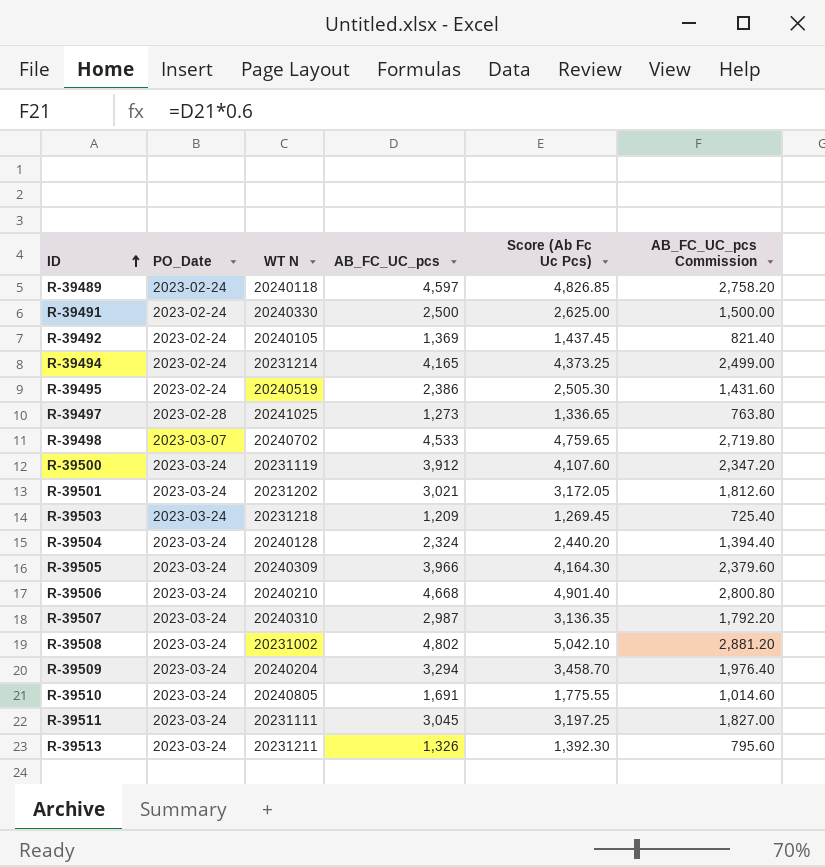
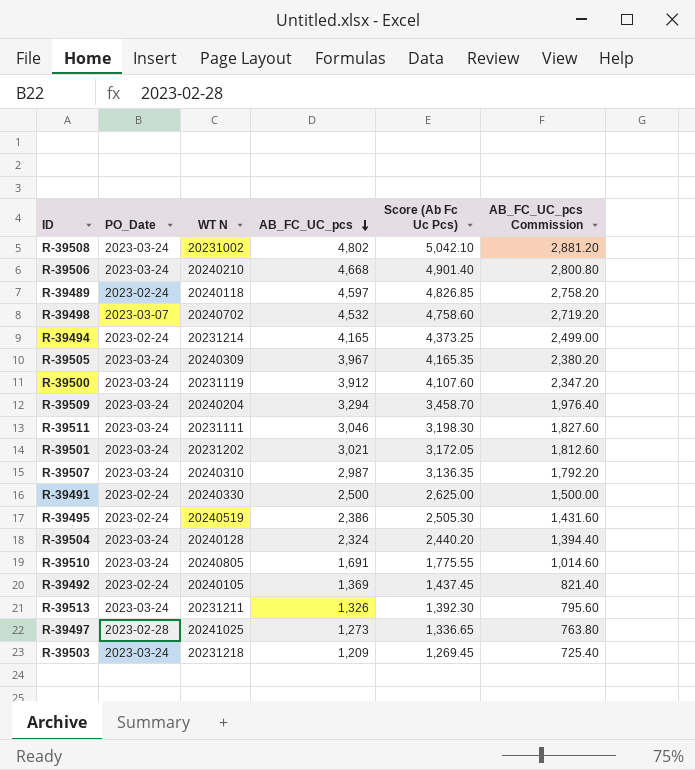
row order: ID ascending -> AB_FC_UC_pcs descending
R-39498 | AB_FC_UC_pcs: 4,533 -> 4,532
R-39498 | Score (Ab Fc Uc Pcs): 4,759.65 -> 4,758.60
R-39498 | AB_FC_UC_pcs Commission: 2,719.80 -> 2,719.20
R-39505 | AB_FC_UC_pcs: 3,966 -> 3,967
R-39505 | Score (Ab Fc Uc Pcs): 4,164.30 -> 4,165.35
R-39505 | AB_FC_UC_pcs Commission: 2,379.60 -> 2,380.20
R-39511 | AB_FC_UC_pcs: 3,045 -> 3,046
R-39511 | Score (Ab Fc Uc Pcs): 3,197.25 -> 3,198.30
R-39511 | AB_FC_UC_pcs Commission: 1,827.00 -> 1,827.60

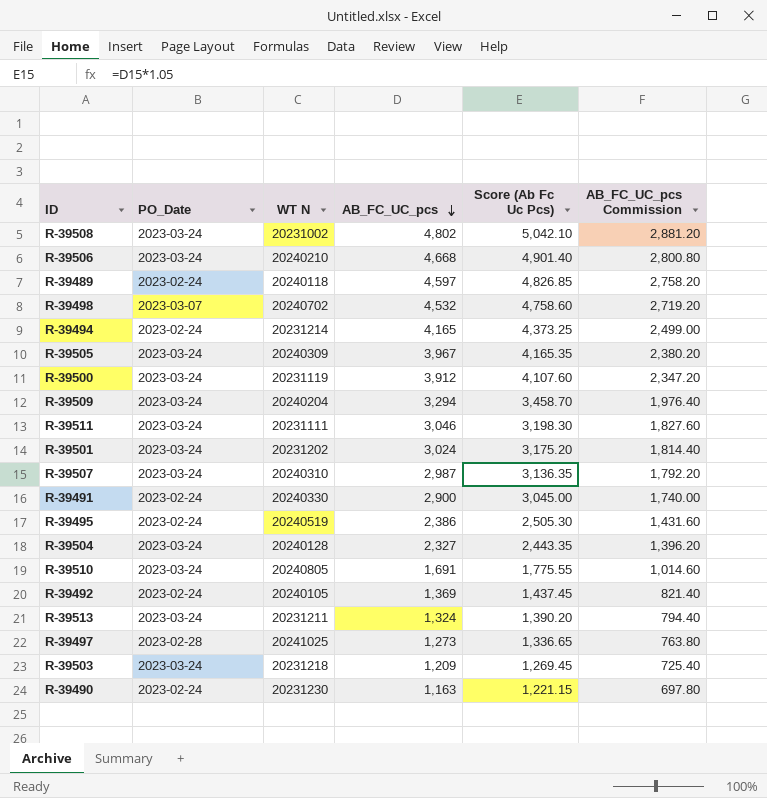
R-39501 | AB_FC_UC_pcs: 3,021 -> 3,024
R-39501 | Score (Ab Fc Uc Pcs): 3,172.05 -> 3,175.20
R-39501 | AB_FC_UC_pcs Commission: 1,812.60 -> 1,814.40
R-39491 | AB_FC_UC_pcs: 2,500 -> 2,900
R-39491 | Score (Ab Fc Uc Pcs): 2,625.00 -> 3,045.00
R-39491 | AB_FC_UC_pcs Commission: 1,500.00 -> 1,740.00
R-39504 | AB_FC_UC_pcs: 2,324 -> 2,327
R-39504 | Score (Ab Fc Uc Pcs): 2,440.20 -> 2,443.35
R-39504 | AB_FC_UC_pcs Commission: 1,394.40 -> 1,396.20
R-39513 | AB_FC_UC_pcs: 1,326 -> 1,324
R-39513 | Score (Ab Fc Uc Pcs): 1,392.30 -> 1,390.20
R-39513 | AB_FC_UC_pcs Commission: 795.60 -> 794.40
row R-39490: none -> 2023-02-24 | 20231230 | 1,163 | 1,221.15 | 697.80

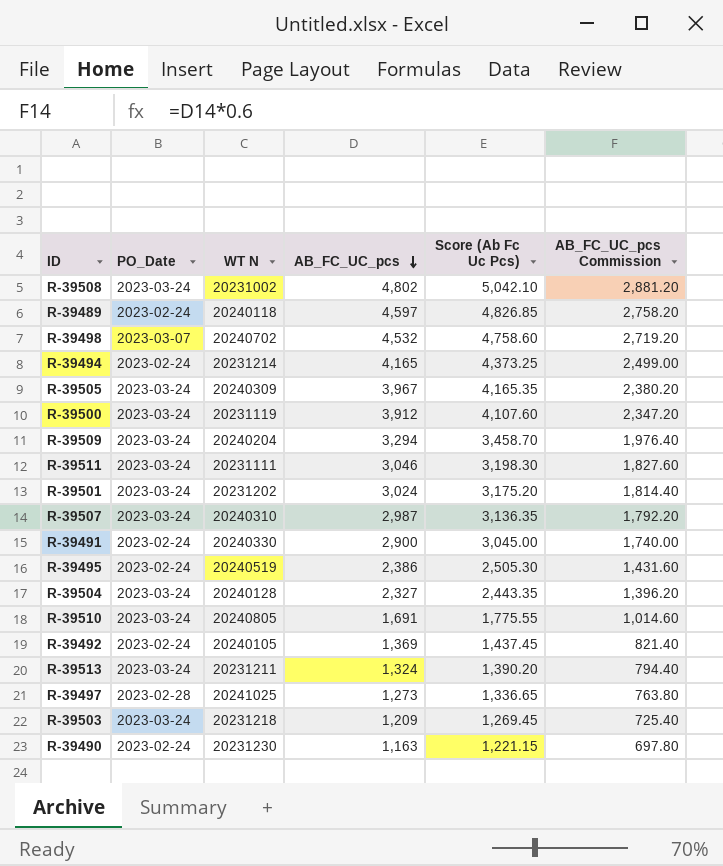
row R-39506: 2023-03-24 | 20240210 | 4,668 | 4,901.40 | 2,800.80 -> none

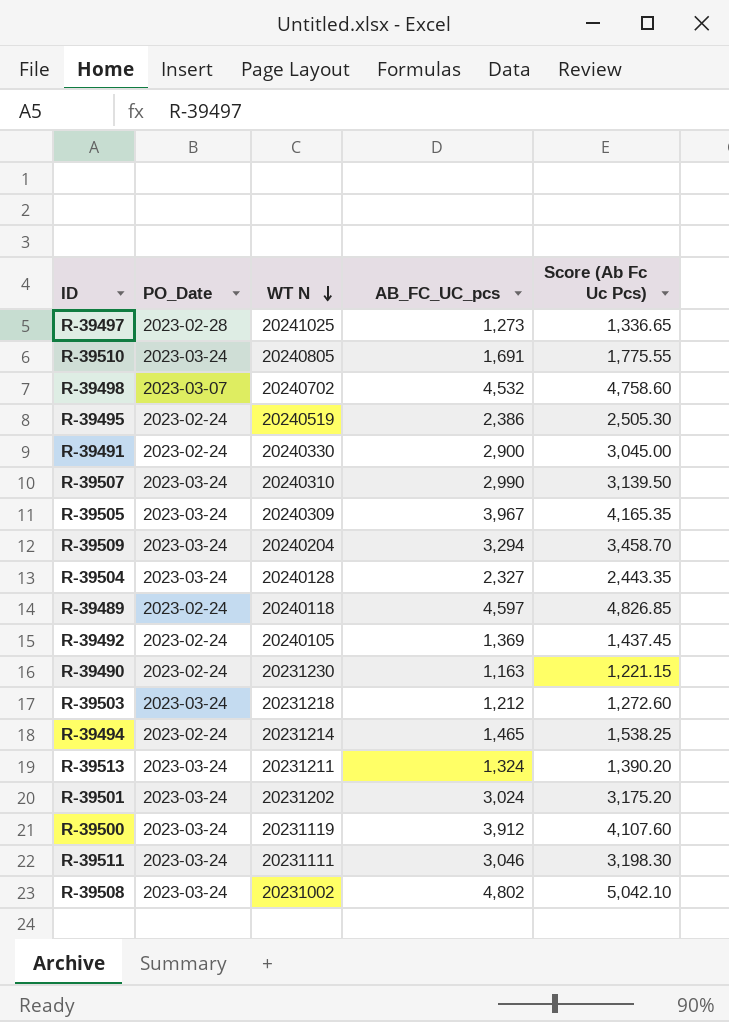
row order: AB_FC_UC_pcs descending -> WT N descending
column AB_FC_UC_pcs Commission | formula: [AB_FC_UC_pcs] * 0.6 -> none
R-39507 | AB_FC_UC_pcs: 2,987 -> 2,990
R-39507 | Score (Ab Fc Uc Pcs): 3,136.35 -> 3,139.50
R-39503 | AB_FC_UC_pcs: 1,209 -> 1,212
R-39503 | Score (Ab Fc Uc Pcs): 1,269.45 -> 1,272.60
R-39494 | AB_FC_UC_pcs: 4,165 -> 1,465
R-39494 | Score (Ab Fc Uc Pcs): 4,373.25 -> 1,538.25

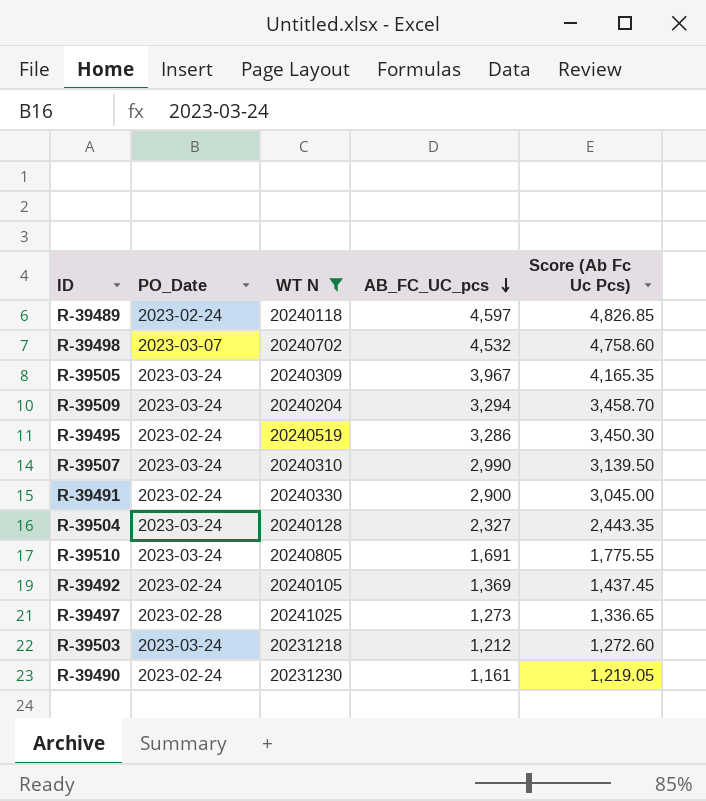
filter: none -> WT N >= 20231218
row order: WT N descending -> AB_FC_UC_pcs descending
R-39495 | AB_FC_UC_pcs: 2,386 -> 3,286
R-39495 | Score (Ab Fc Uc Pcs): 2,505.30 -> 3,450.30
R-39490 | AB_FC_UC_pcs: 1,163 -> 1,161
R-39490 | Score (Ab Fc Uc Pcs): 1,221.15 -> 1,219.05

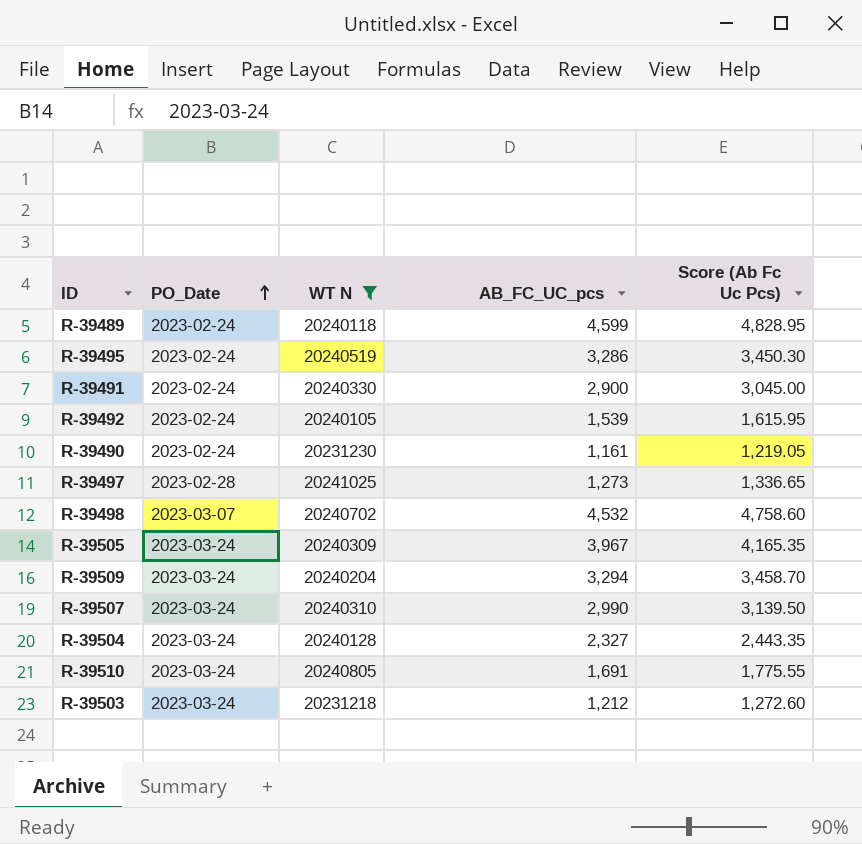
row order: AB_FC_UC_pcs descending -> PO_Date ascending
R-39489 | AB_FC_UC_pcs: 4,597 -> 4,599
R-39489 | Score (Ab Fc Uc Pcs): 4,826.85 -> 4,828.95
R-39492 | AB_FC_UC_pcs: 1,369 -> 1,539
R-39492 | Score (Ab Fc Uc Pcs): 1,437.45 -> 1,615.95

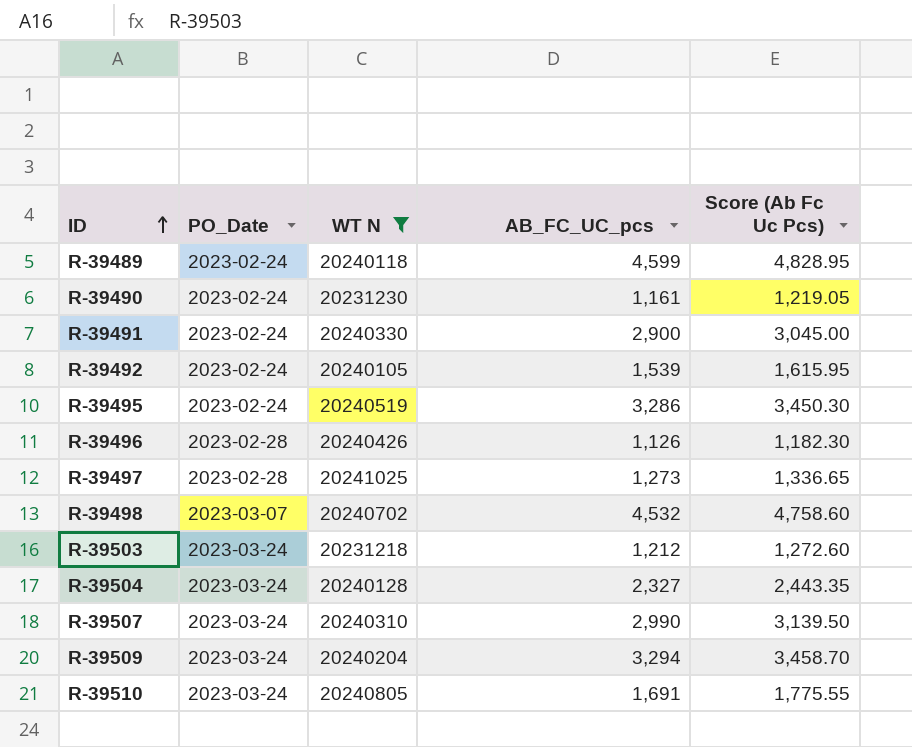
row order: PO_Date ascending -> ID ascending
row R-39505: 2023-03-24 | 20240309 | 3,967 | 4,165.35 -> none
row R-39496: none -> 2023-02-28 | 20240426 | 1,126 | 1,182.30

